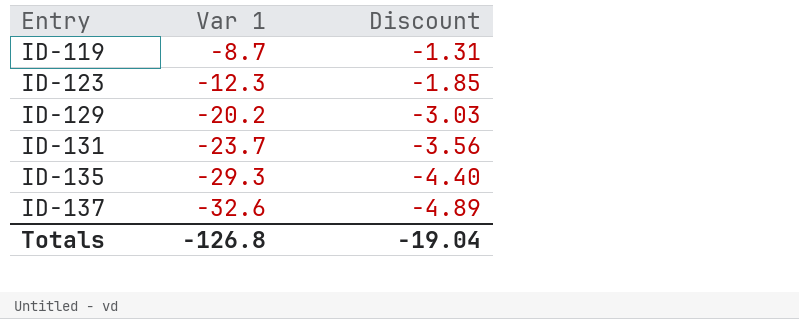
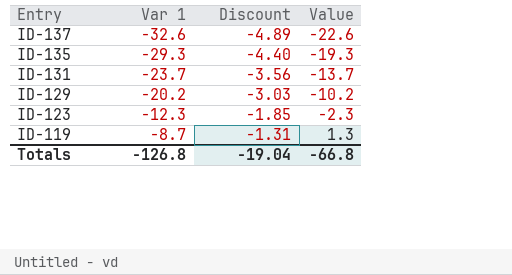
row order: Entry ascending -> Entry descending
column Value | formula: none -> [Var 1] + 10

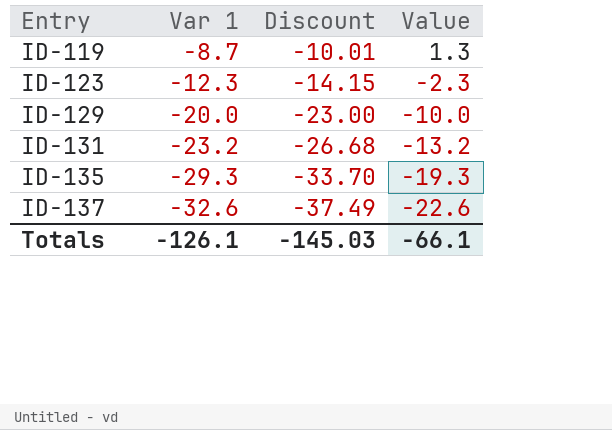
row order: Entry descending -> Entry ascending
column Discount | formula: [Var 1] * 0.15 -> [Var 1] * 1.15
ID-129 | Var 1: -20.2 -> -20.0
ID-129 | Value: -10.2 -> -10.0
ID-131 | Var 1: -23.7 -> -23.2
ID-131 | Value: -13.7 -> -13.2
Totals | Var 1: -126.8 -> -126.1
Totals | Discount: -19.04 -> -145.03
Totals | Value: -66.8 -> -66.1

